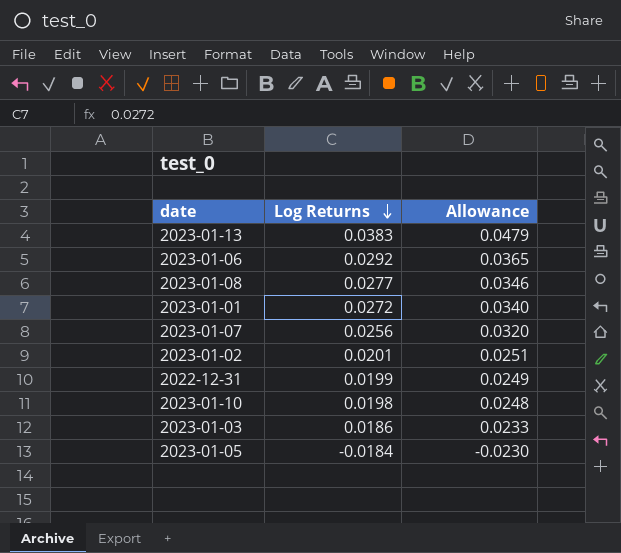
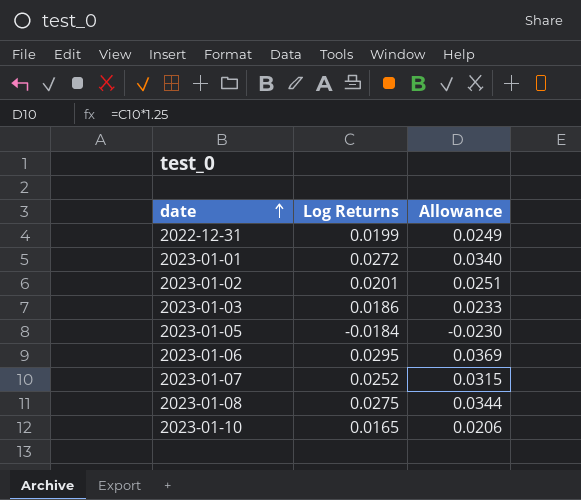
row order: Log Returns descending -> date ascending
row 2023-01-13: 0.0383 | 0.0479 -> none
2023-01-06 | Log Returns: 0.0292 -> 0.0295
2023-01-06 | Allowance: 0.0365 -> 0.0369
2023-01-07 | Log Returns: 0.0256 -> 0.0252
2023-01-07 | Allowance: 0.0320 -> 0.0315
2023-01-08 | Log Returns: 0.0277 -> 0.0275
2023-01-08 | Allowance: 0.0346 -> 0.0344
2023-01-10 | Log Returns: 0.0198 -> 0.0165
2023-01-10 | Allowance: 0.0248 -> 0.0206

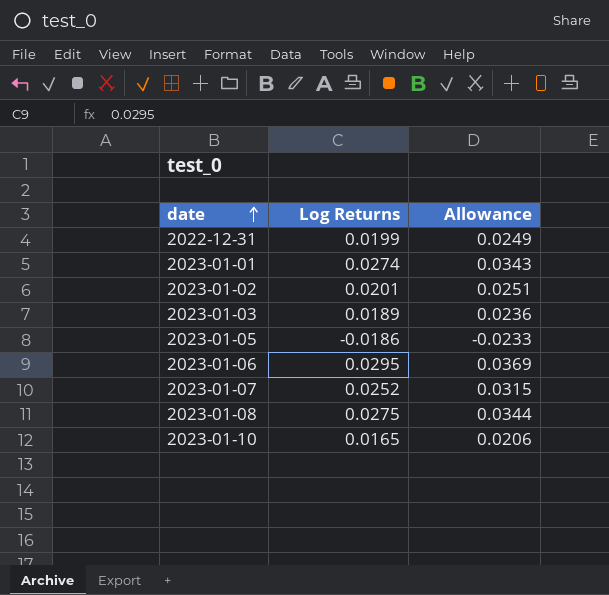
2023-01-01 | Log Returns: 0.0272 -> 0.0274
2023-01-01 | Allowance: 0.0340 -> 0.0343
2023-01-03 | Log Returns: 0.0186 -> 0.0189
2023-01-03 | Allowance: 0.0233 -> 0.0236
2023-01-05 | Log Returns: -0.0184 -> -0.0186
2023-01-05 | Allowance: -0.0230 -> -0.0233

